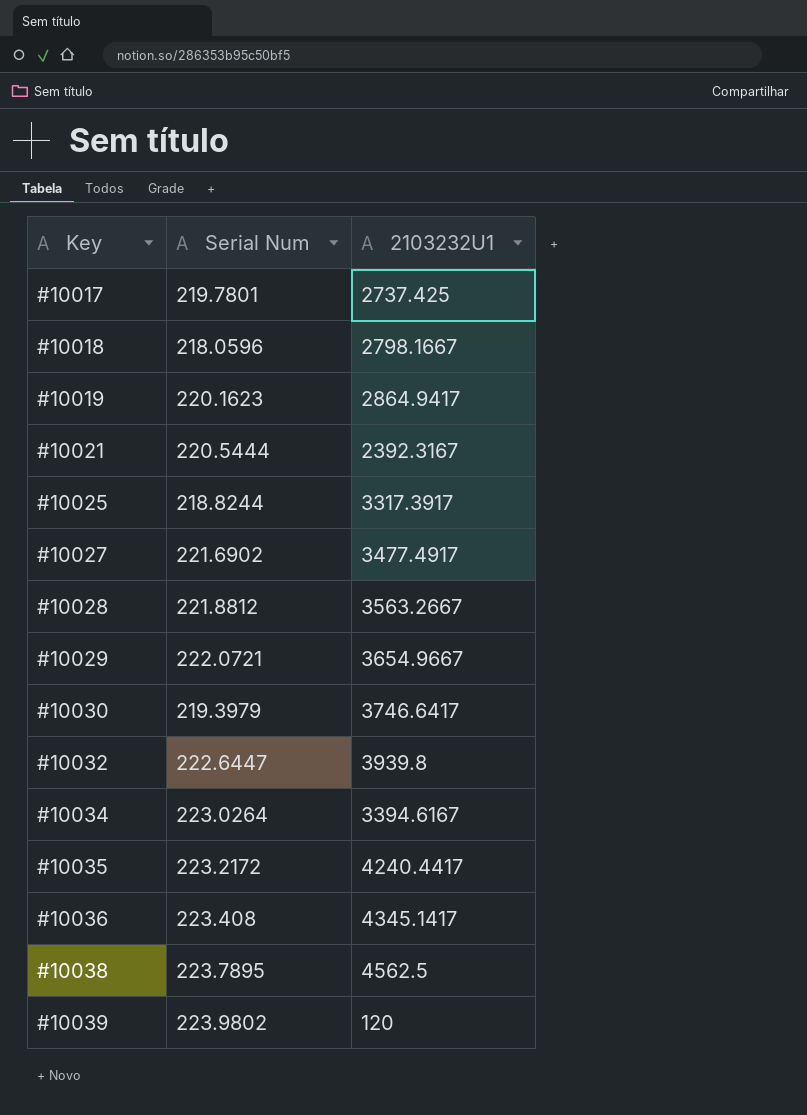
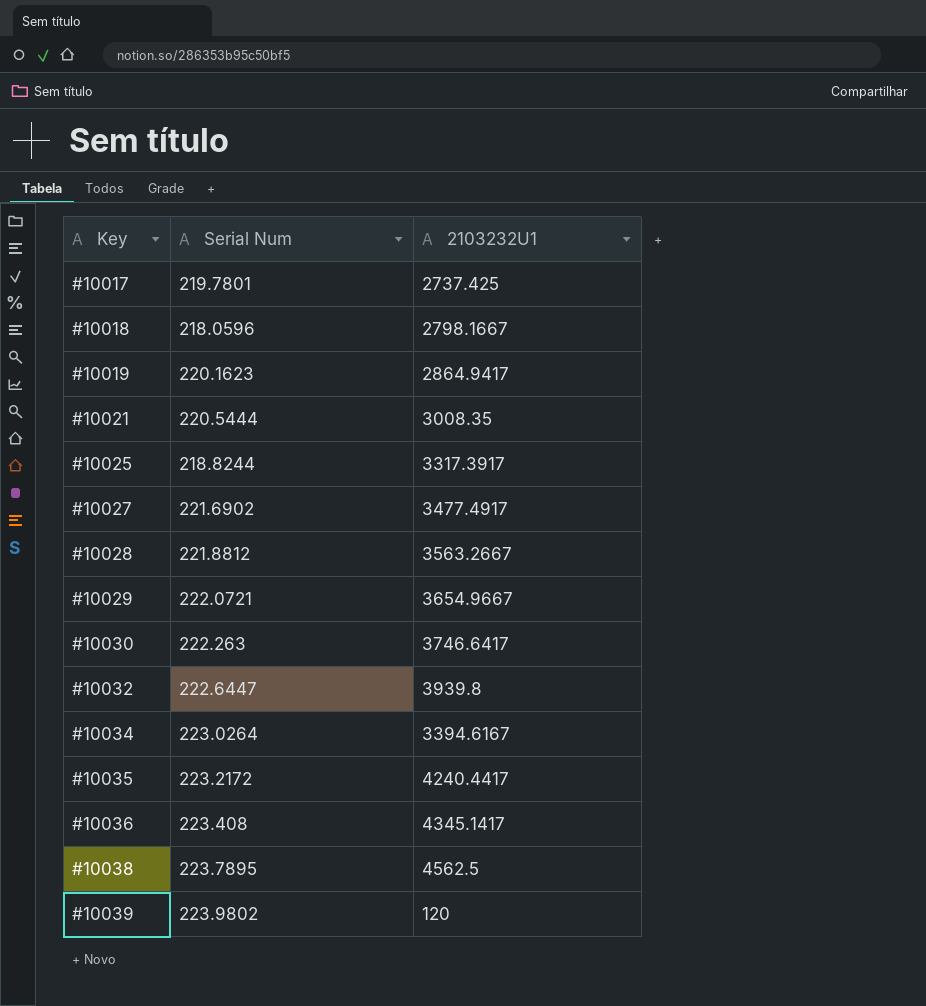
#10021 | 2103232U1: 2392.3167 -> 3008.35
#10030 | Serial Num: 219.3979 -> 222.263

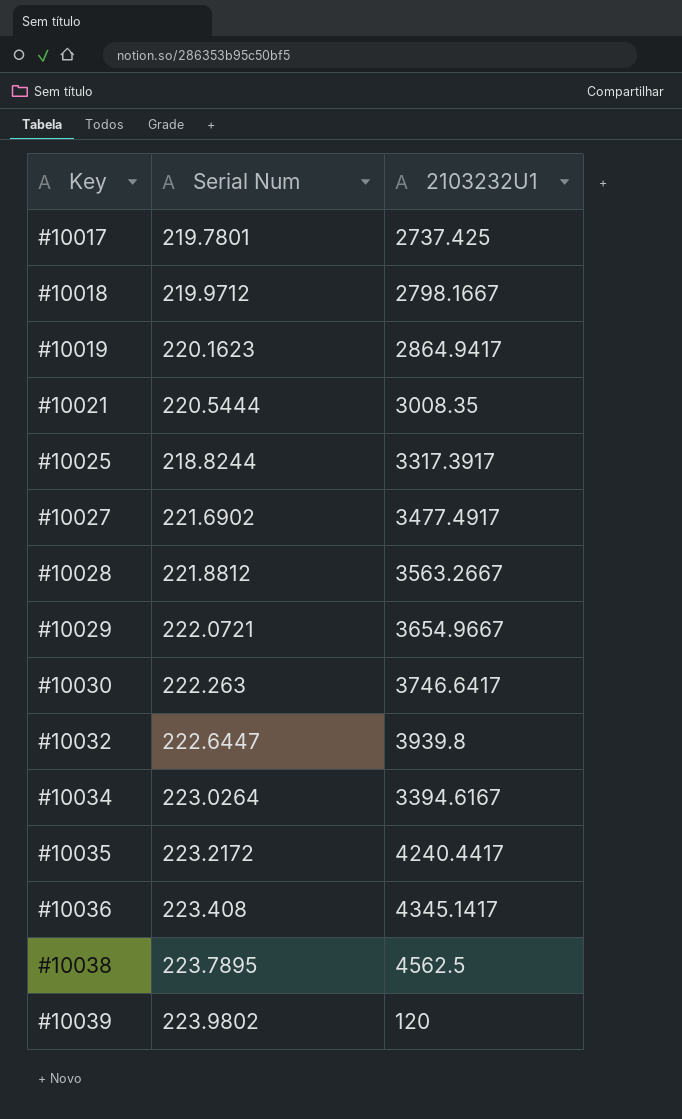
#10018 | Serial Num: 218.0596 -> 219.9712

